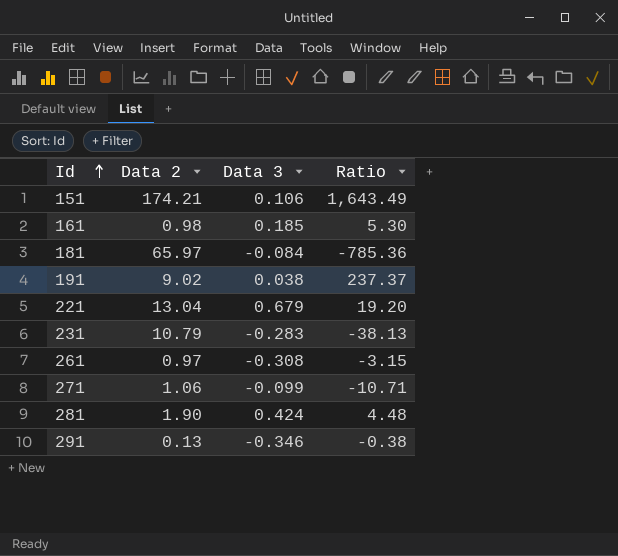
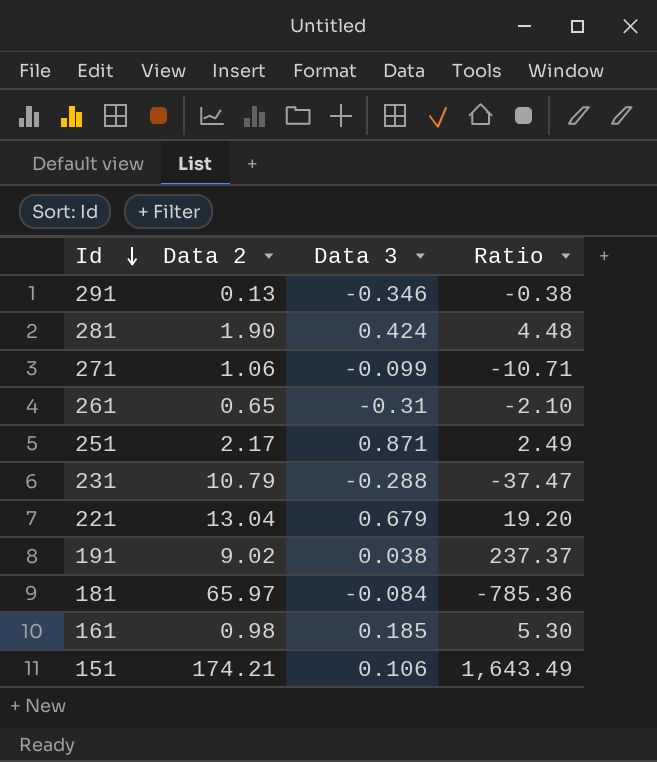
row order: Id ascending -> Id descending
261 | Data 2: 0.97 -> 0.65
261 | Data 3: -0.308 -> -0.31
261 | Ratio: -3.15 -> -2.10
row 251: none -> 2.17 | 0.871 | 2.49
231 | Data 3: -0.283 -> -0.288
231 | Ratio: -38.13 -> -37.47

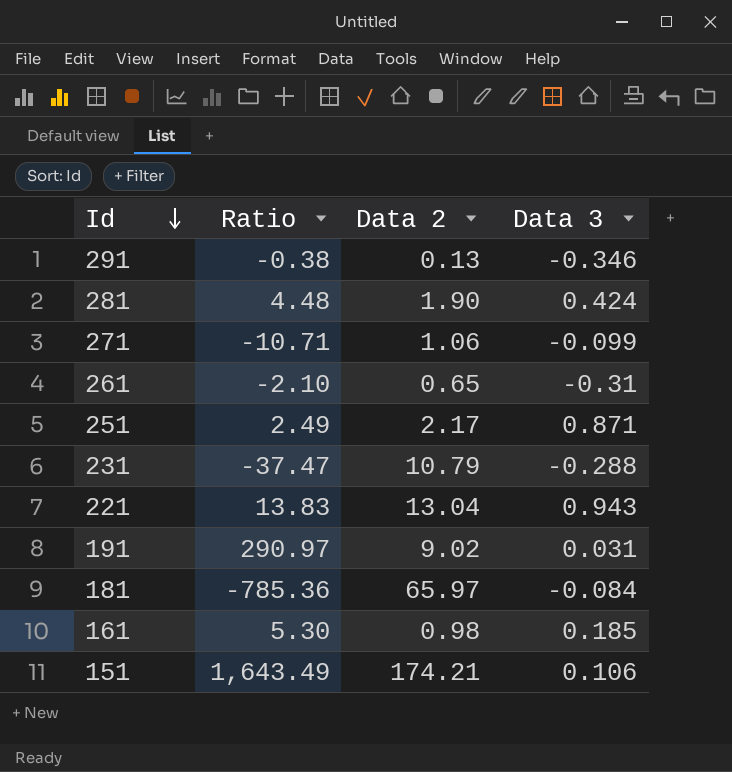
column Ratio | position: 4 -> 2
221 | Ratio: 19.20 -> 13.83
221 | Data 3: 0.679 -> 0.943
191 | Ratio: 237.37 -> 290.97
191 | Data 3: 0.038 -> 0.031

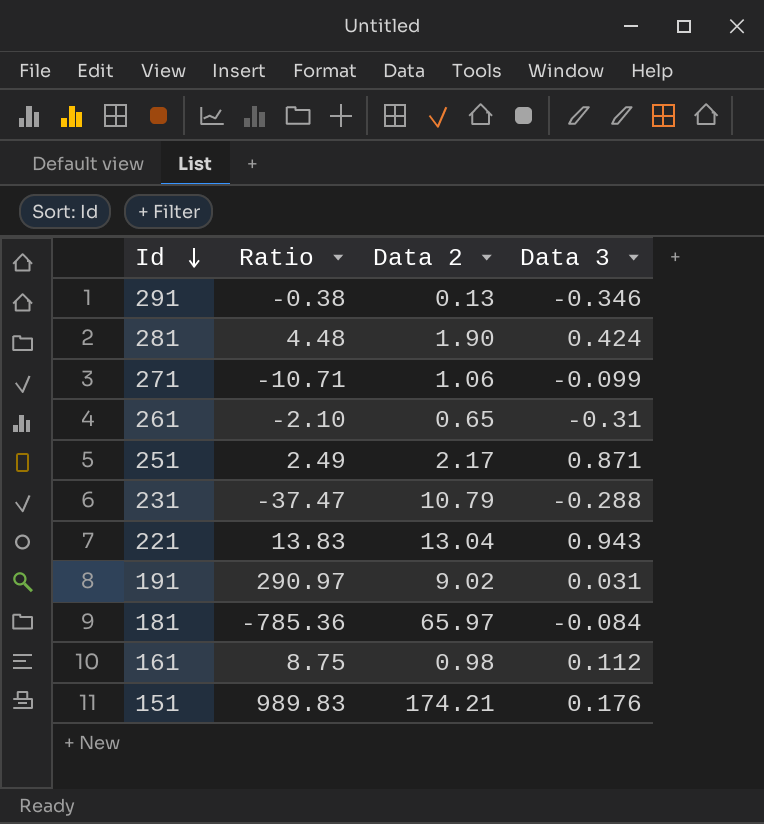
161 | Ratio: 5.30 -> 8.75
161 | Data 3: 0.185 -> 0.112
151 | Ratio: 1,643.49 -> 989.83
151 | Data 3: 0.106 -> 0.176

